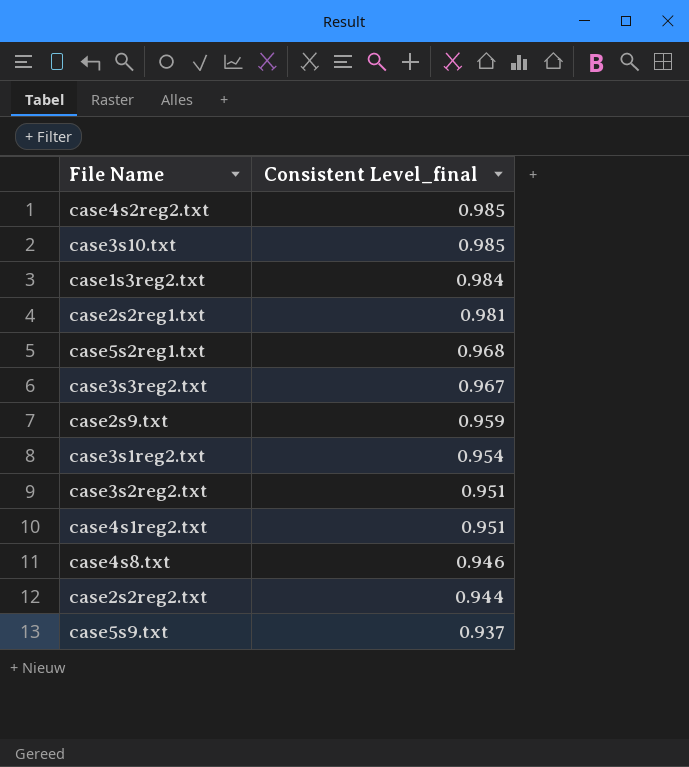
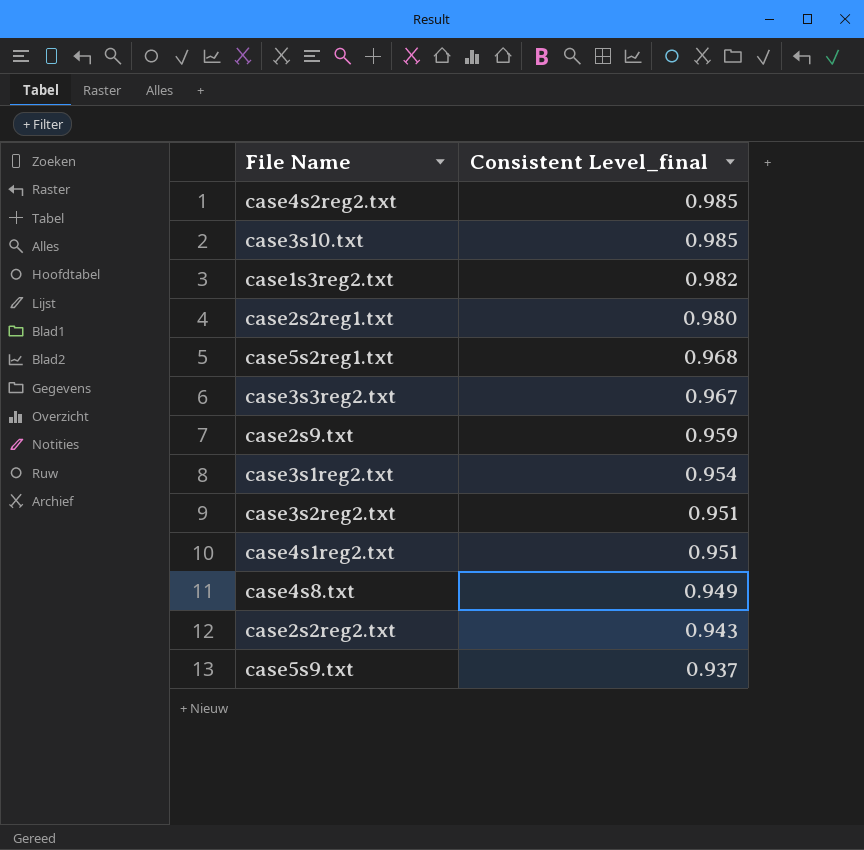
case1s3reg2.txt | Consistent Level_final: 0.984 -> 0.982
case2s2reg1.txt | Consistent Level_final: 0.981 -> 0.980
case4s8.txt | Consistent Level_final: 0.946 -> 0.949
case2s2reg2.txt | Consistent Level_final: 0.944 -> 0.943

